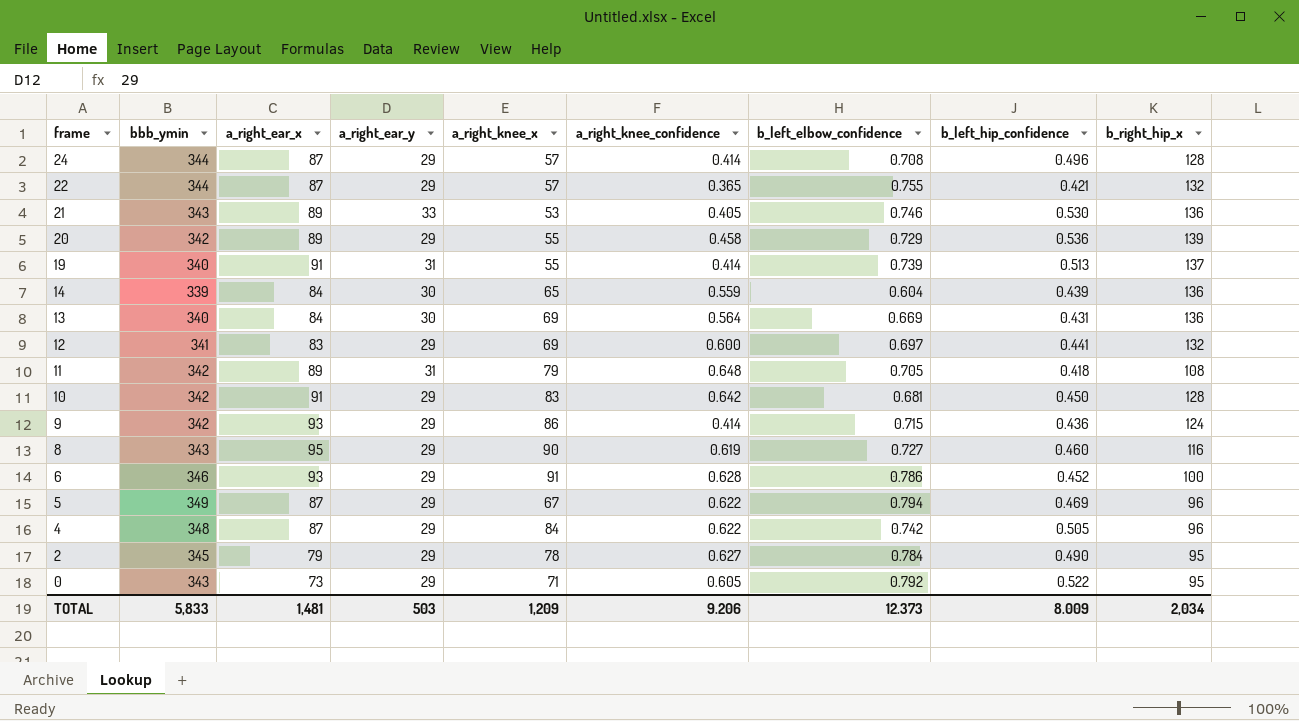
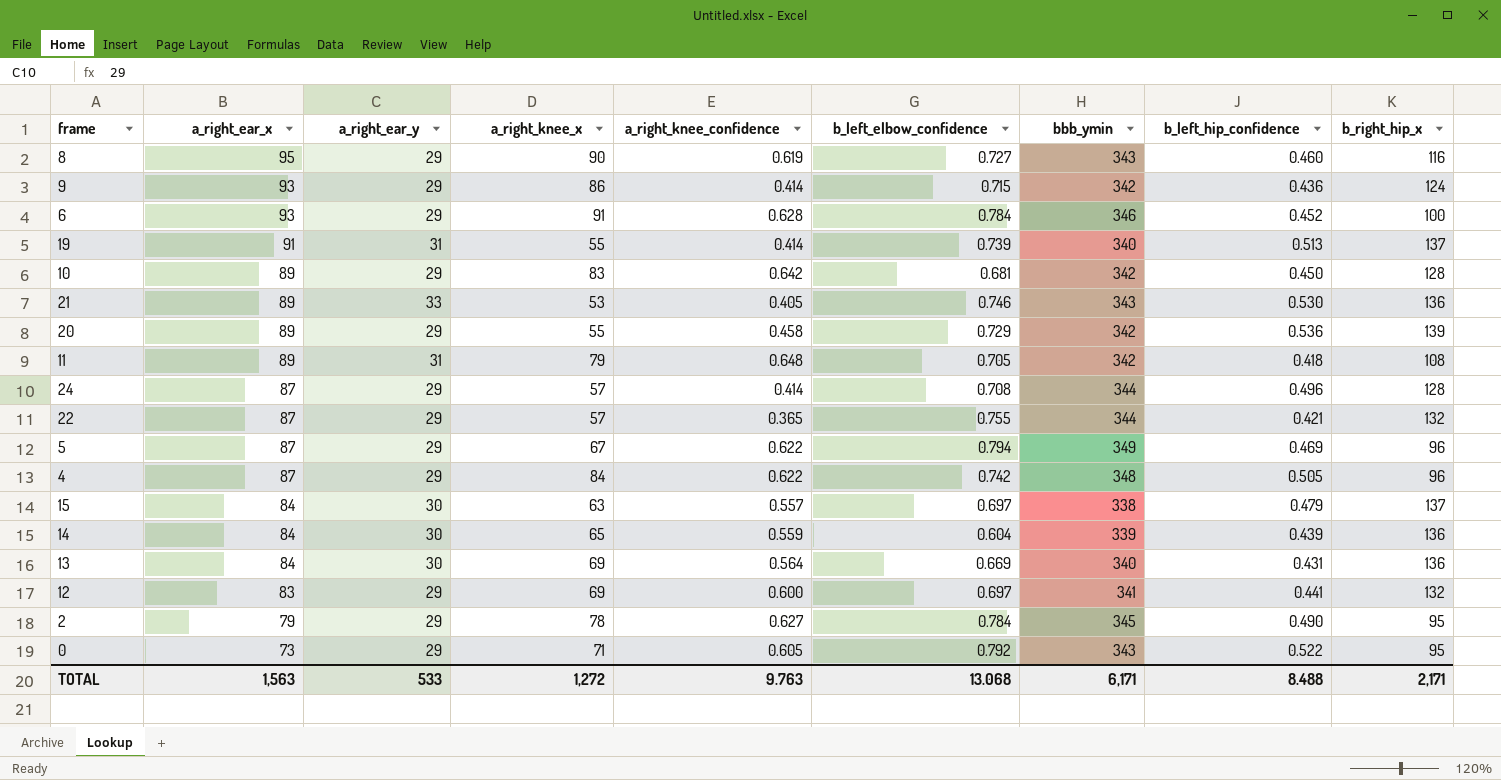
row order: frame descending -> a_right_ear_x descending
column bbb_ymin | position: 2 -> 7
6 | b_left_elbow_confidence: 0.786 -> 0.784
10 | a_right_ear_x: 91 -> 89
row 15: none -> 84 | 30 | 63 | 0.557 | 0.697 | 338 | 0.479 | 137
TOTAL | a_right_ear_x: 1,481 -> 1,563
TOTAL | a_right_ear_y: 503 -> 533
TOTAL | a_right_knee_x: 1,209 -> 1,272
TOTAL | a_right_knee_confidence: 9.206 -> 9.763
TOTAL | b_left_elbow_confidence: 12.373 -> 13.068
TOTAL | bbb_ymin: 5,833 -> 6,171
TOTAL | b_left_hip_confidence: 8.009 -> 8.488
TOTAL | b_right_hip_x: 2,034 -> 2,171

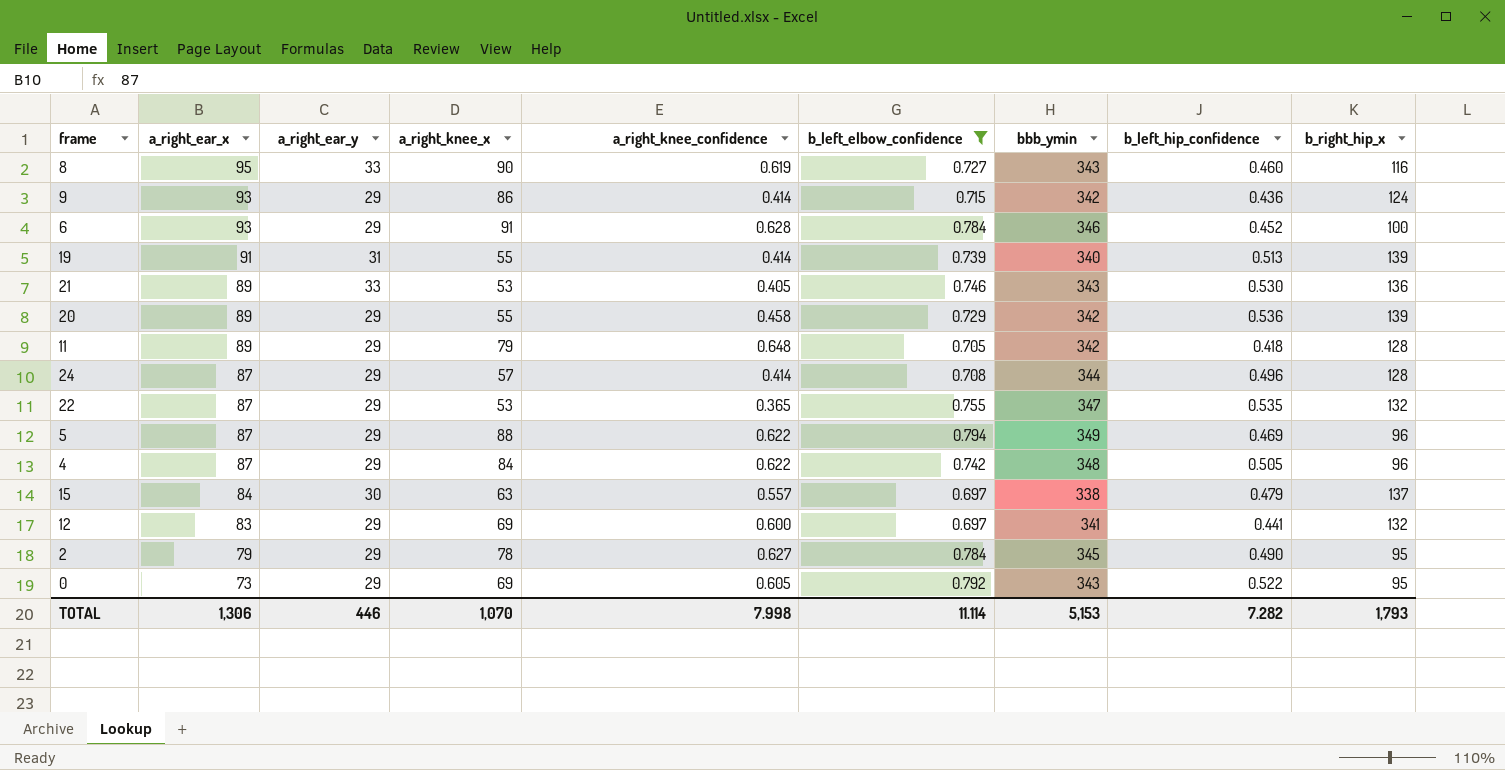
filter: none -> b_left_elbow_confidence >= 0.697
8 | a_right_ear_y: 29 -> 33
19 | b_right_hip_x: 137 -> 139
11 | a_right_ear_y: 31 -> 29
11 | b_right_hip_x: 108 -> 128
22 | a_right_knee_x: 57 -> 53
22 | bbb_ymin: 344 -> 347
22 | b_left_hip_confidence: 0.421 -> 0.535
5 | a_right_knee_x: 67 -> 88
0 | a_right_knee_x: 71 -> 69
TOTAL | a_right_ear_x: 1,563 -> 1,306
TOTAL | a_right_ear_y: 533 -> 446
TOTAL | a_right_knee_x: 1,272 -> 1,070
TOTAL | a_right_knee_confidence: 9.763 -> 7.998
TOTAL | b_left_elbow_confidence: 13.068 -> 11.114
TOTAL | bbb_ymin: 6,171 -> 5,153
TOTAL | b_left_hip_confidence: 8.488 -> 7.282
TOTAL | b_right_hip_x: 2,171 -> 1,793

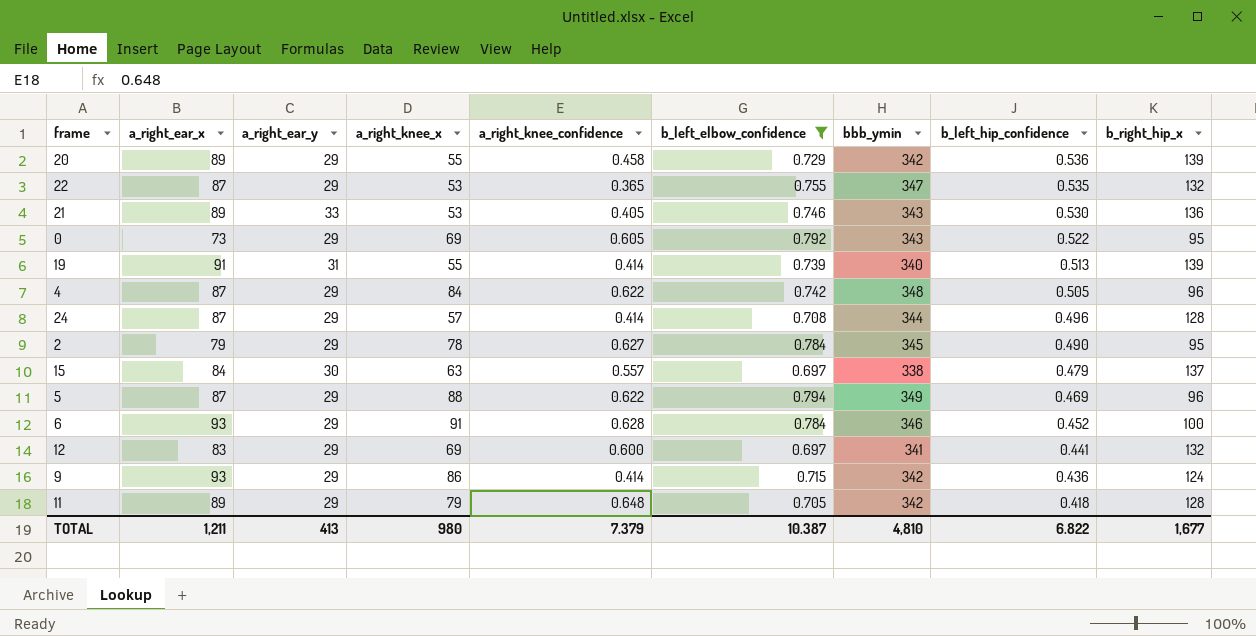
row order: a_right_ear_x descending -> b_left_hip_confidence descending
row 8: 95 | 33 | 90 | 0.619 | 0.727 | 343 | 0.460 | 116 -> none
TOTAL | a_right_ear_x: 1,306 -> 1,211
TOTAL | a_right_ear_y: 446 -> 413
TOTAL | a_right_knee_x: 1,070 -> 980
TOTAL | a_right_knee_confidence: 7.998 -> 7.379
TOTAL | b_left_elbow_confidence: 11.114 -> 10.387
TOTAL | bbb_ymin: 5,153 -> 4,810
TOTAL | b_left_hip_confidence: 7.282 -> 6.822
TOTAL | b_right_hip_x: 1,793 -> 1,677

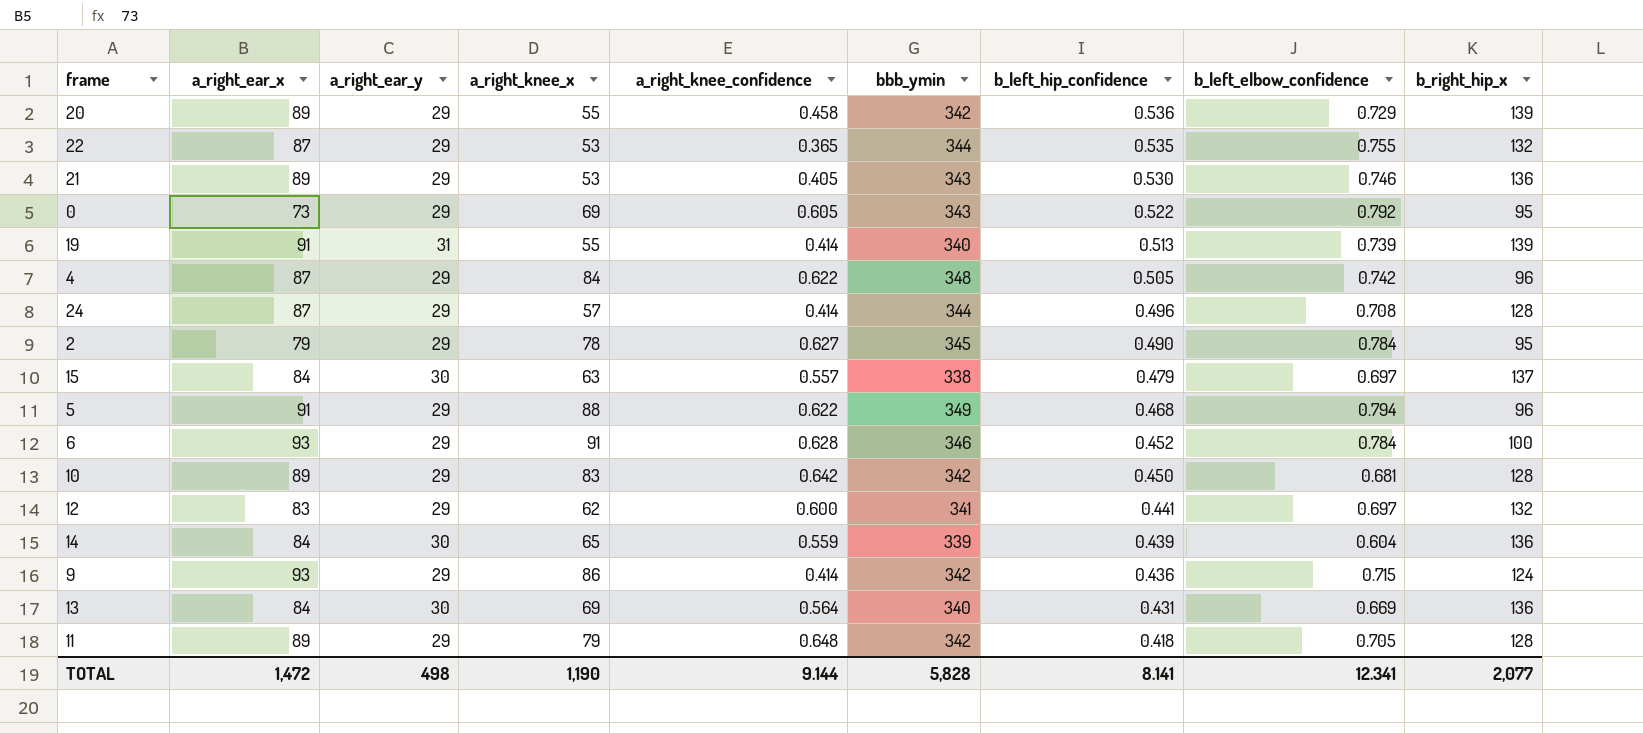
filter: b_left_elbow_confidence >= 0.697 -> none
column b_left_elbow_confidence | position: 6 -> 8
22 | bbb_ymin: 347 -> 344
21 | a_right_ear_y: 33 -> 29
5 | a_right_ear_x: 87 -> 91
5 | b_left_hip_confidence: 0.469 -> 0.468
12 | a_right_knee_x: 69 -> 62
TOTAL | a_right_ear_x: 1,211 -> 1,472
TOTAL | a_right_ear_y: 413 -> 498
TOTAL | a_right_knee_x: 980 -> 1,190
TOTAL | a_right_knee_confidence: 7.379 -> 9.144
TOTAL | bbb_ymin: 4,810 -> 5,828
TOTAL | b_left_hip_confidence: 6.822 -> 8.141
TOTAL | b_left_elbow_confidence: 10.387 -> 12.341
TOTAL | b_right_hip_x: 1,677 -> 2,077

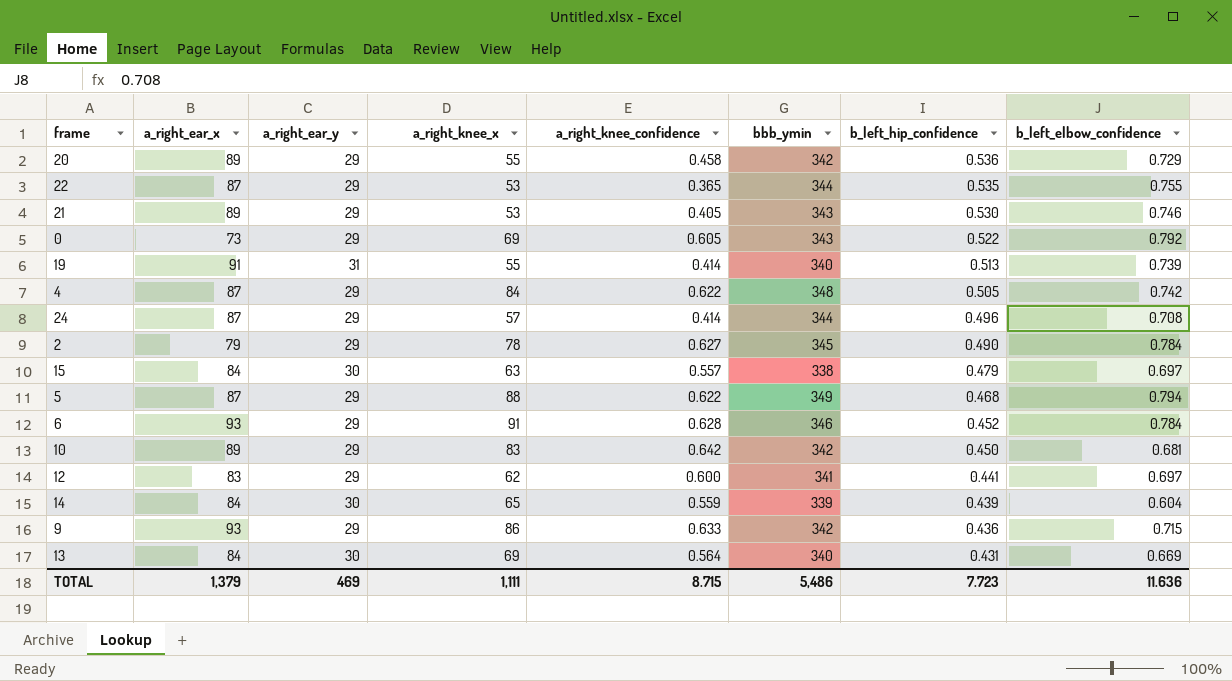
column b_right_hip_x | position: 9 -> none
row 11: 89 | 29 | 79 | 0.648 | 342 | 0.418 | 0.705 | 128 -> none
5 | a_right_ear_x: 91 -> 87
9 | a_right_knee_confidence: 0.414 -> 0.633
TOTAL | a_right_ear_x: 1,472 -> 1,379
TOTAL | a_right_ear_y: 498 -> 469
TOTAL | a_right_knee_x: 1,190 -> 1,111
TOTAL | a_right_knee_confidence: 9.144 -> 8.715
TOTAL | bbb_ymin: 5,828 -> 5,486
TOTAL | b_left_hip_confidence: 8.141 -> 7.723
TOTAL | b_left_elbow_confidence: 12.341 -> 11.636

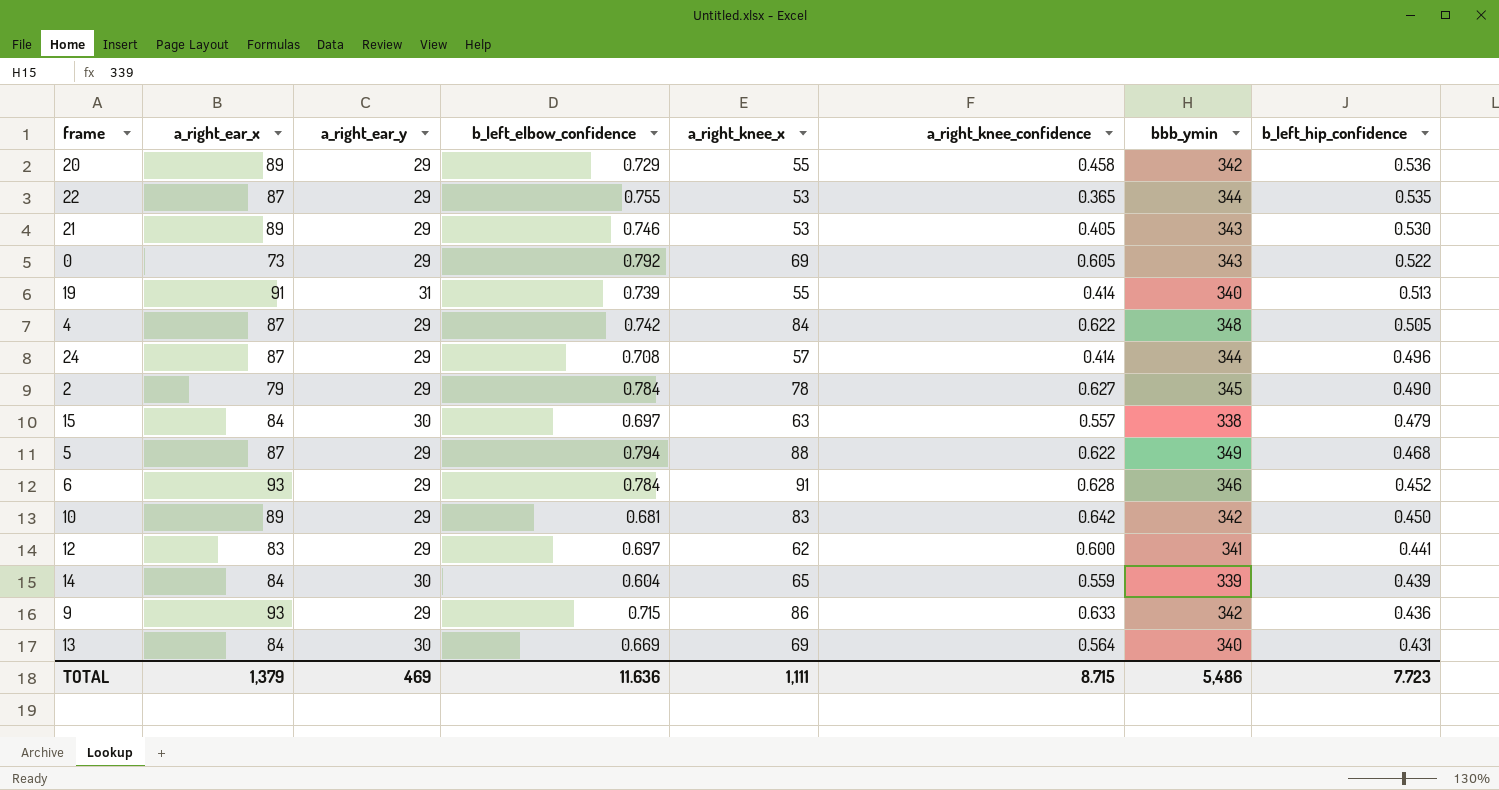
column b_left_elbow_confidence | position: 8 -> 4

